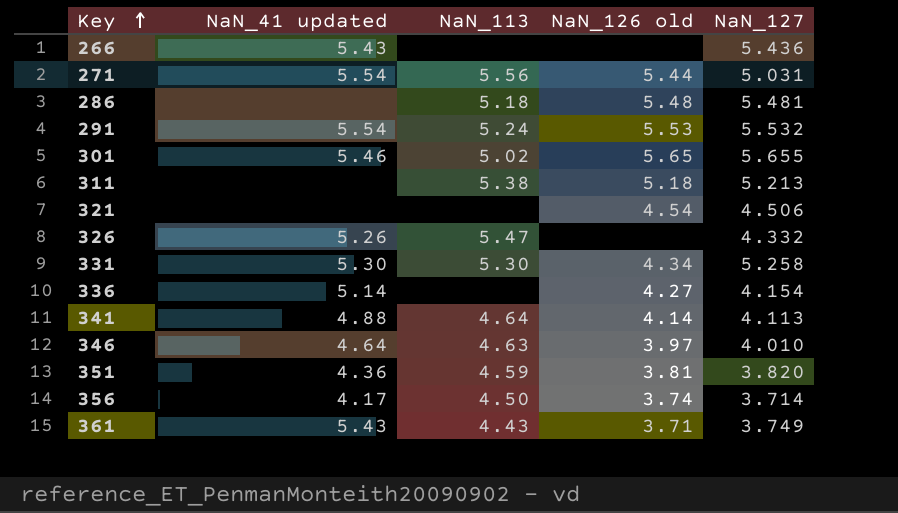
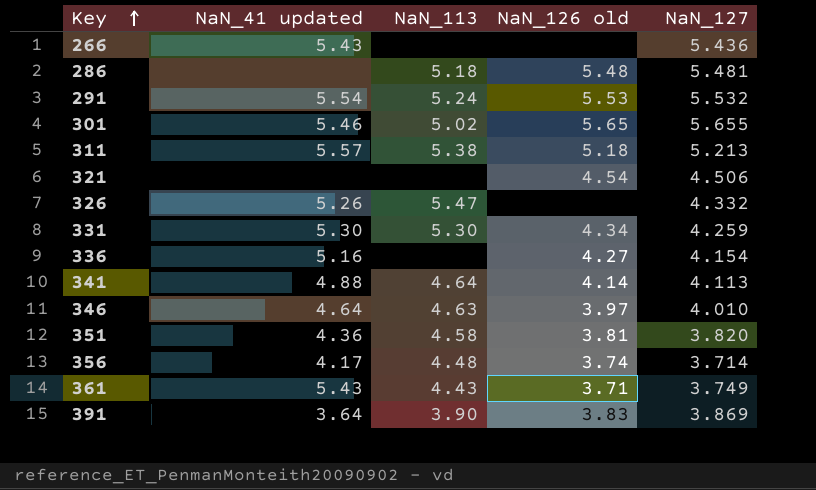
row 271: 5.54 | 5.56 | 5.44 | 5.031 -> none
311 | NaN_41 updated: none -> 5.57
331 | NaN_127: 5.258 -> 4.259
336 | NaN_41 updated: 5.14 -> 5.16
351 | NaN_113: 4.59 -> 4.58
356 | NaN_113: 4.50 -> 4.48
row 391: none -> 3.64 | 3.90 | 3.83 | 3.869

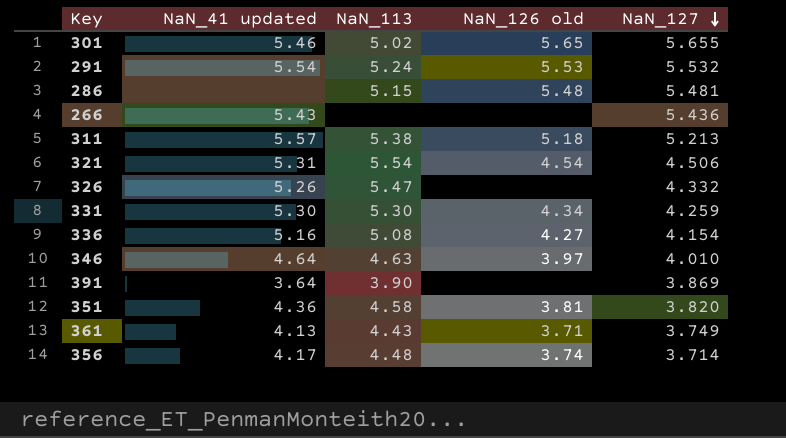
row order: Key ascending -> NaN_127 descending
row 341: 4.88 | 4.64 | 4.14 | 4.113 -> none
286 | NaN_113: 5.18 -> 5.15
321 | NaN_41 updated: none -> 5.31
321 | NaN_113: none -> 5.54
336 | NaN_113: none -> 5.08
391 | NaN_126 old: 3.83 -> none
361 | NaN_41 updated: 5.43 -> 4.13

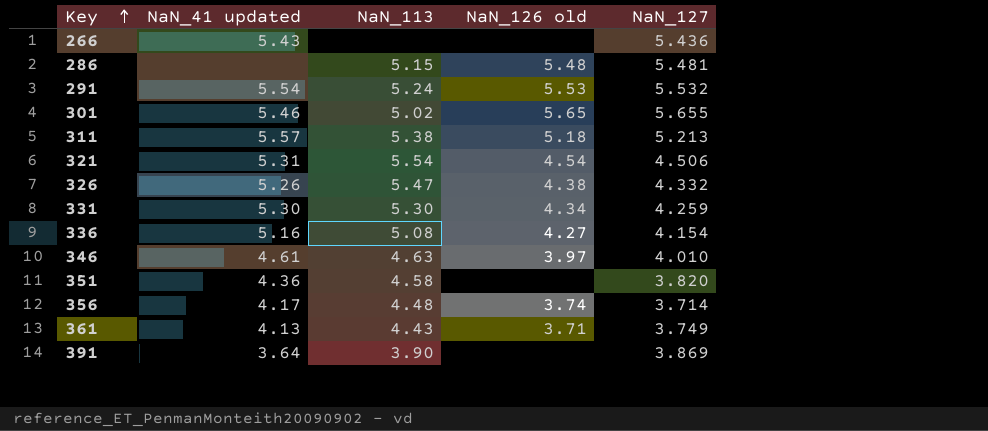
row order: NaN_127 descending -> Key ascending
326 | NaN_126 old: none -> 4.38
346 | NaN_41 updated: 4.64 -> 4.61
351 | NaN_126 old: 3.81 -> none

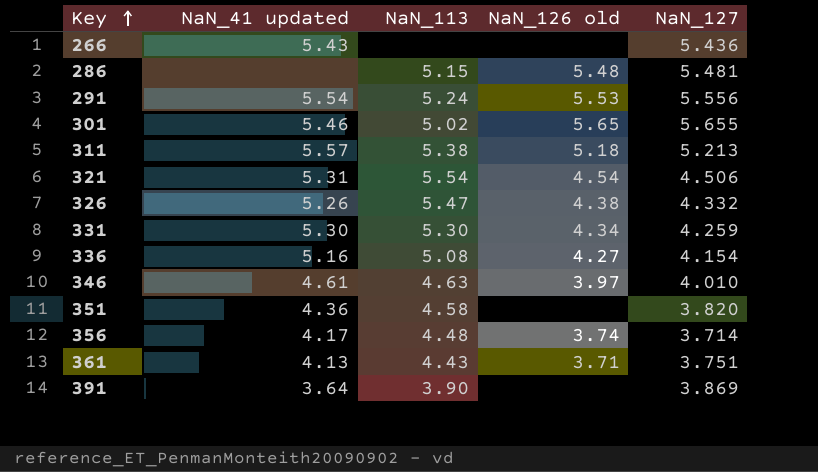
291 | NaN_127: 5.532 -> 5.556
361 | NaN_127: 3.749 -> 3.751

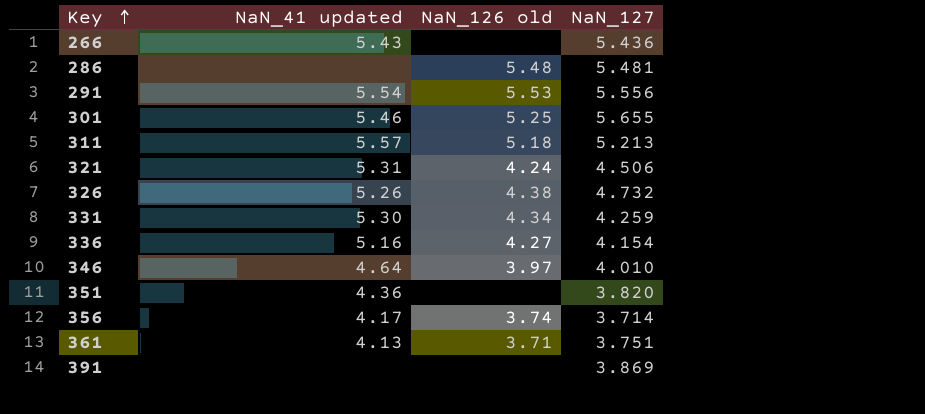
column NaN_113 | position: 3 -> none
301 | NaN_126 old: 5.65 -> 5.25
321 | NaN_126 old: 4.54 -> 4.24
326 | NaN_127: 4.332 -> 4.732
346 | NaN_41 updated: 4.61 -> 4.64
391 | NaN_41 updated: 3.64 -> none

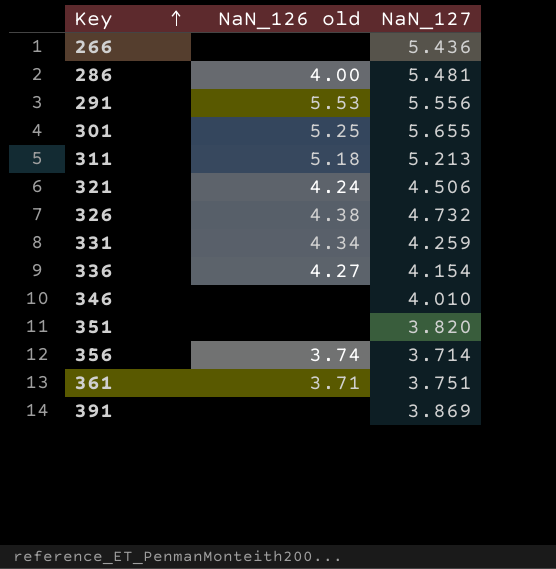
column NaN_41 updated | position: 2 -> none
286 | NaN_126 old: 5.48 -> 4.00
346 | NaN_126 old: 3.97 -> none

